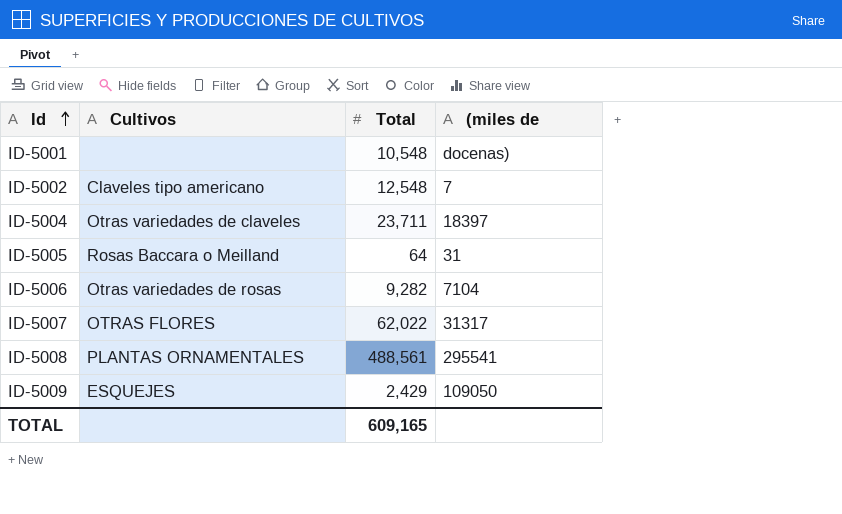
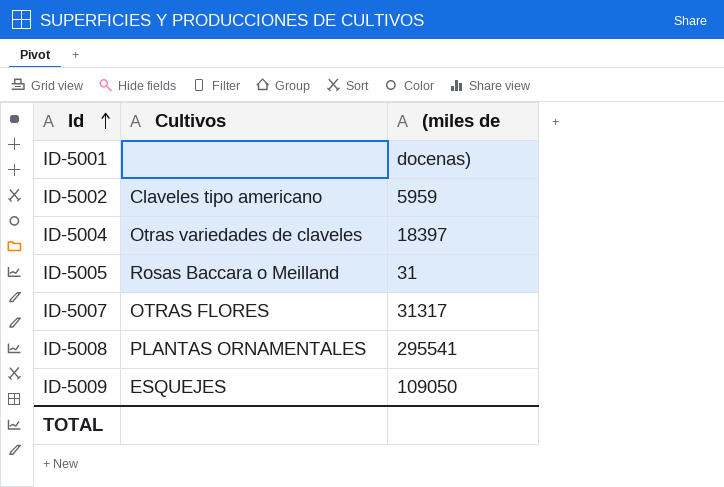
column Total | position: 3 -> none
row ID-5006: Otras variedades de rosas | 9,282 | 7104 -> none
ID-5002 | (miles de: 7 -> 5959

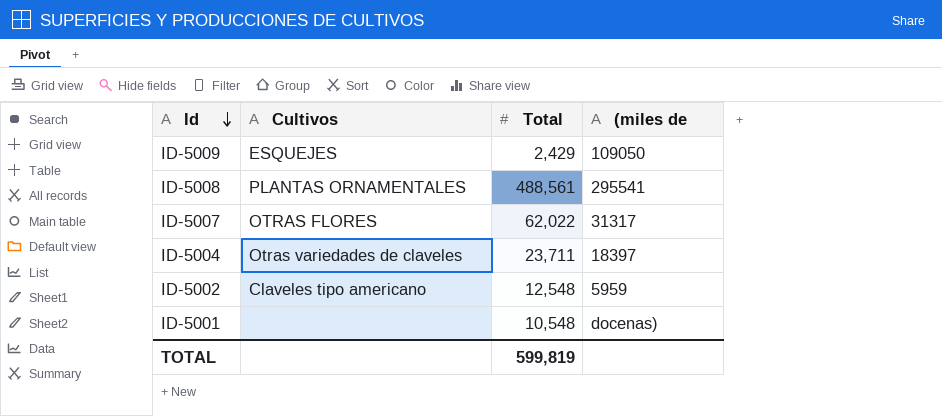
row order: Id ascending -> Id descending
column Total | position: none -> 3
row ID-5005: Rosas Baccara o Meilland | 31 -> none

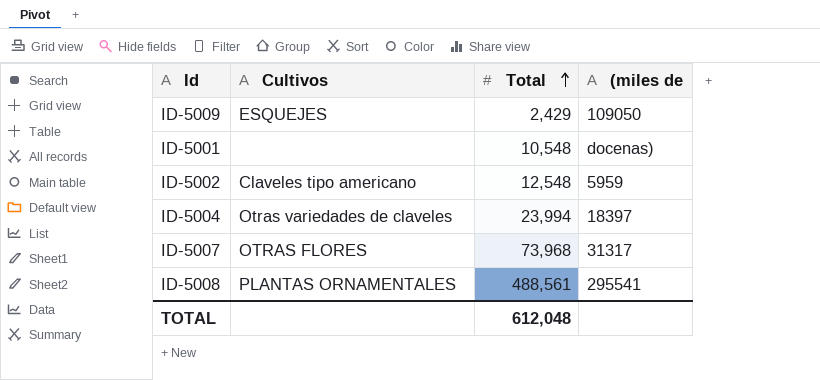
row order: Id descending -> Total ascending
ID-5004 | Total: 23,711 -> 23,994
ID-5007 | Total: 62,022 -> 73,968
TOTAL | Total: 599,819 -> 612,048

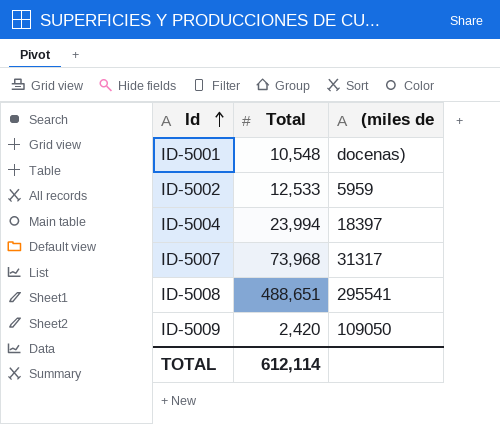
row order: Total ascending -> Id ascending
column Cultivos | position: 2 -> none
ID-5002 | Total: 12,548 -> 12,533
ID-5008 | Total: 488,561 -> 488,651
ID-5009 | Total: 2,429 -> 2,420
TOTAL | Total: 612,048 -> 612,114

